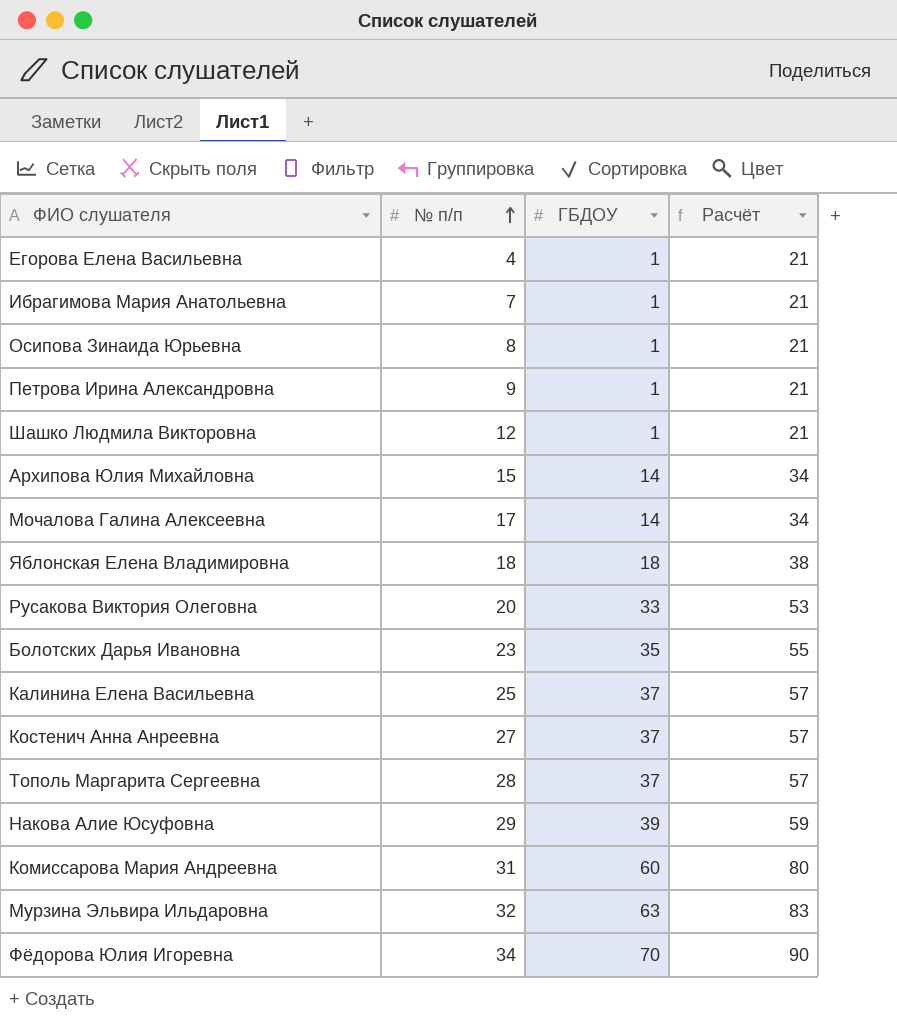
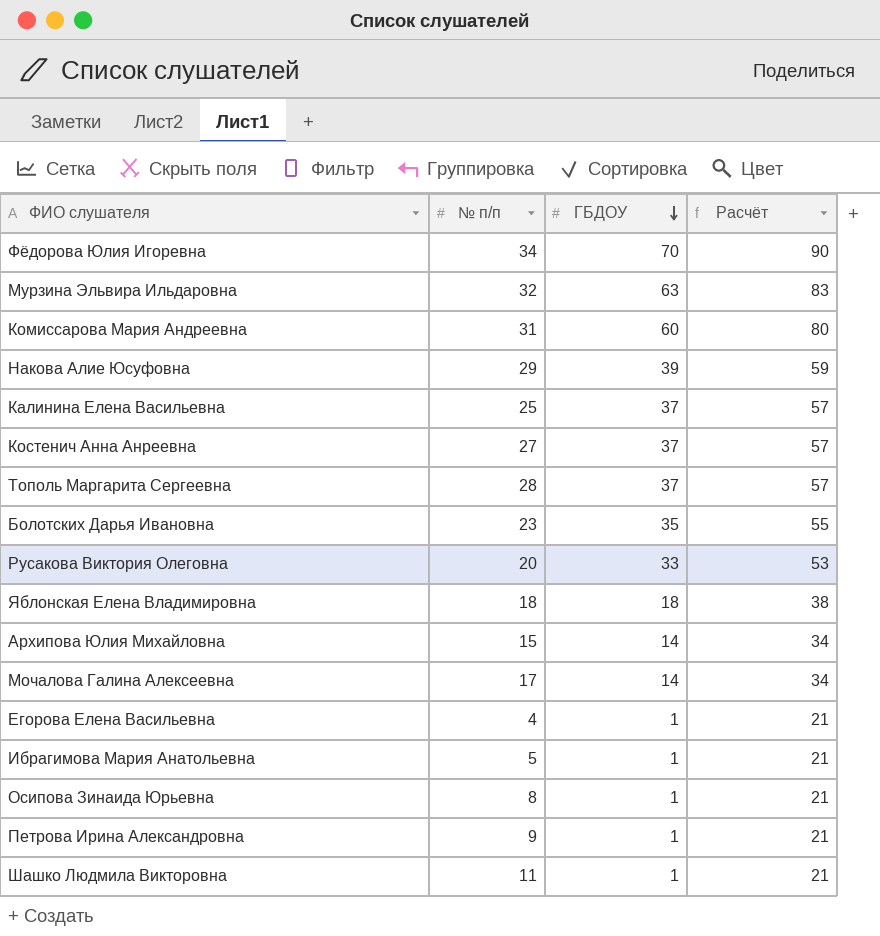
row order: № п/п ascending -> ГБДОУ descending
Ибрагимова Мария Анатольевна | № п/п: 7 -> 5
Шашко Людмила Викторовна | № п/п: 12 -> 11

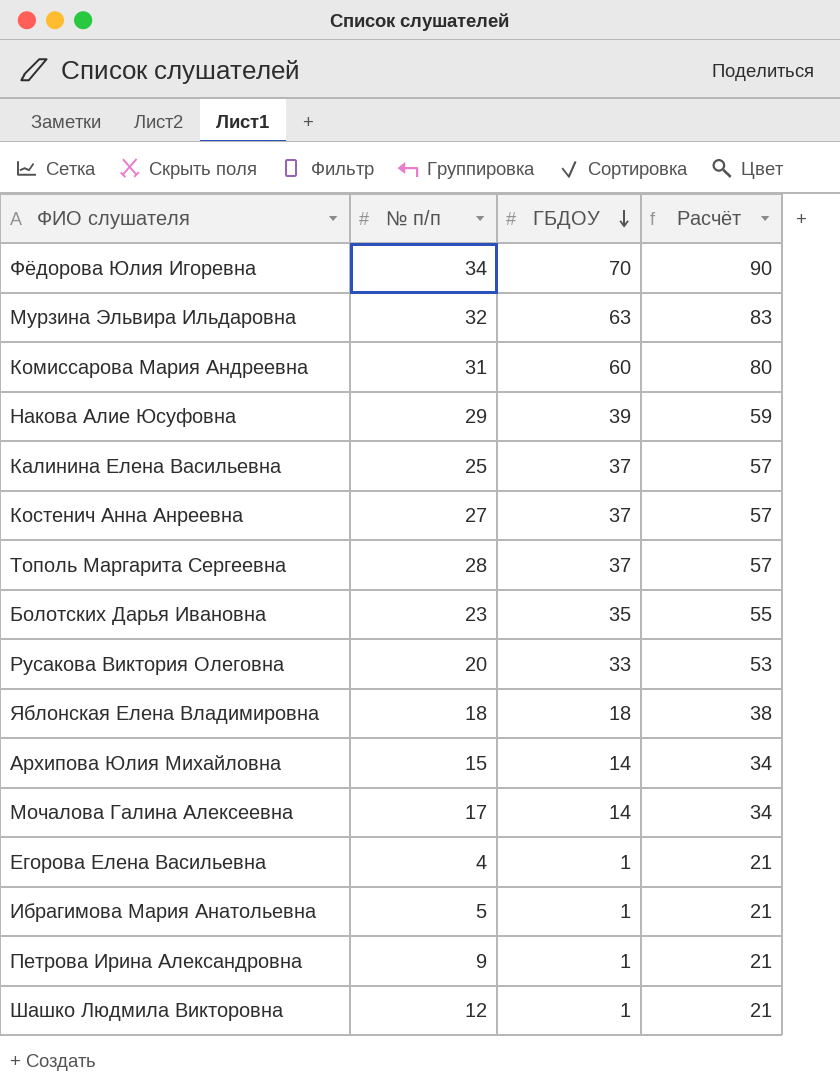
row Осипова Зинаида Юрьевна: 8 | 1 | 21 -> none
Шашко Людмила Викторовна | № п/п: 11 -> 12

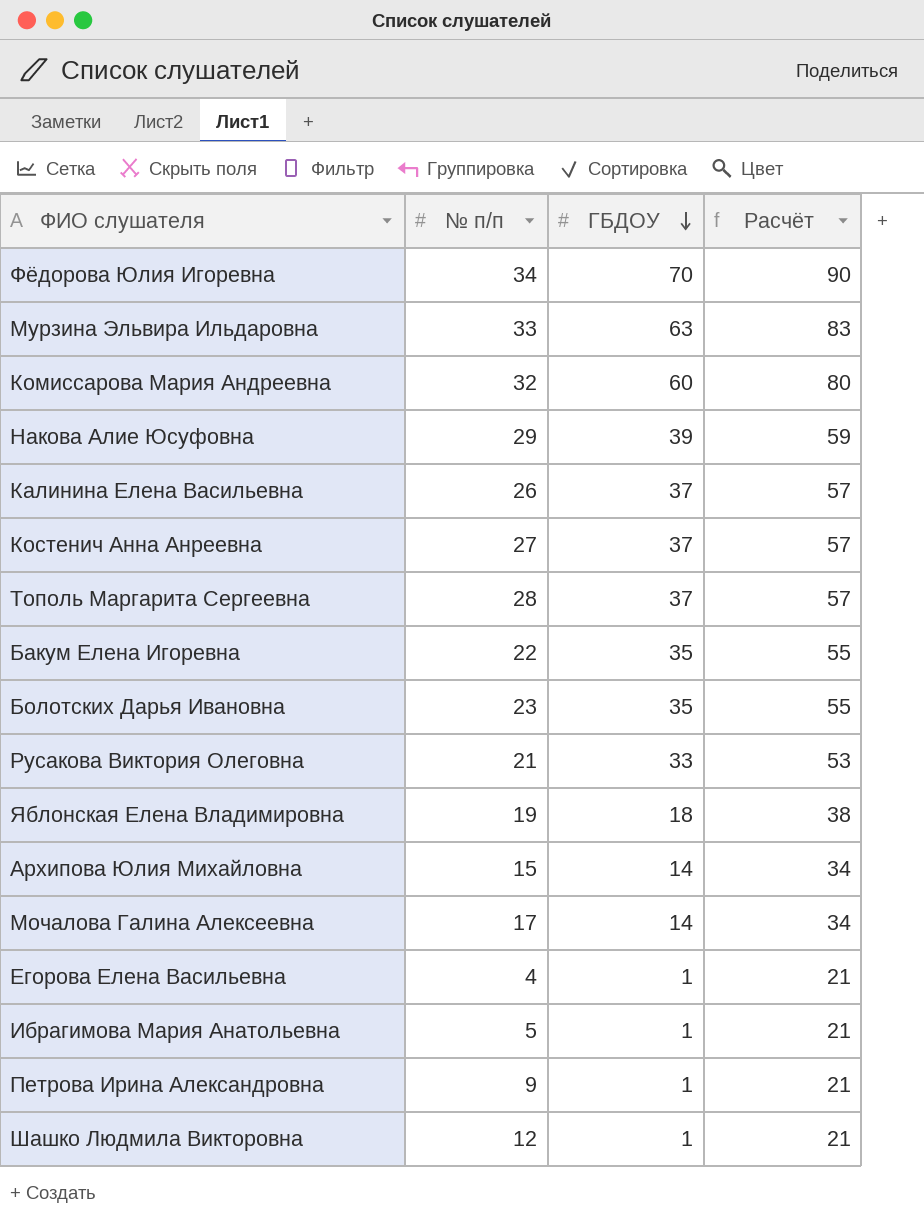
Мурзина Эльвира Ильдаровна | № п/п: 32 -> 33
Комиссарова Мария Андреевна | № п/п: 31 -> 32
Калинина Елена Васильевна | № п/п: 25 -> 26
row Бакум Елена Игоревна: none -> 22 | 35 | 55
Русакова Виктория Олеговна | № п/п: 20 -> 21
Яблонская Елена Владимировна | № п/п: 18 -> 19

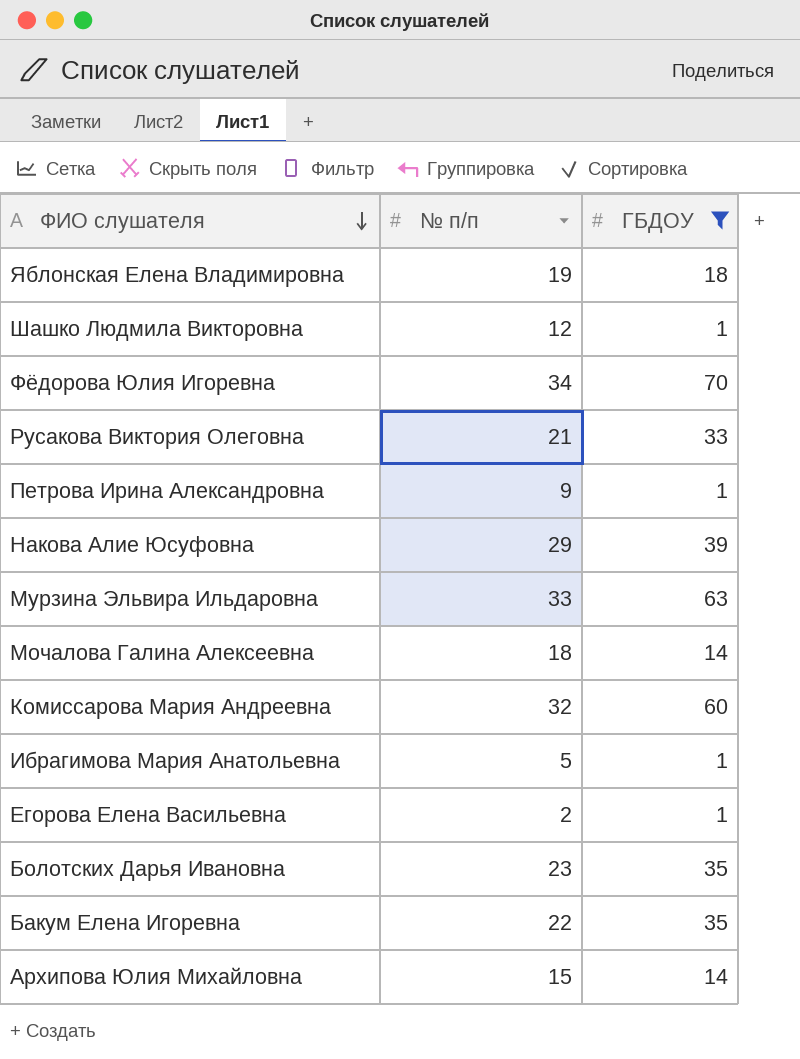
filter: none -> ГБДОУ != 37
row order: ГБДОУ descending -> ФИО слушателя descending
column Расчёт | formula: [ГБДОУ] + 20 -> none
Мочалова Галина Алексеевна | № п/п: 17 -> 18
Егорова Елена Васильевна | № п/п: 4 -> 2

